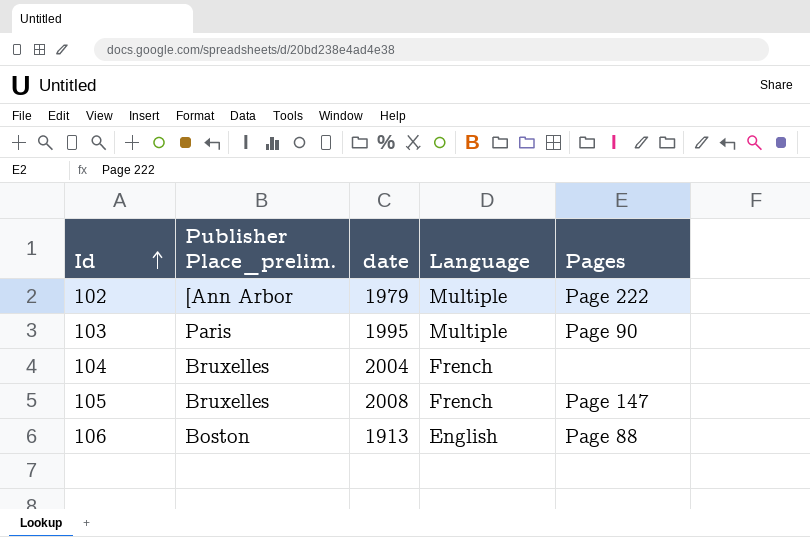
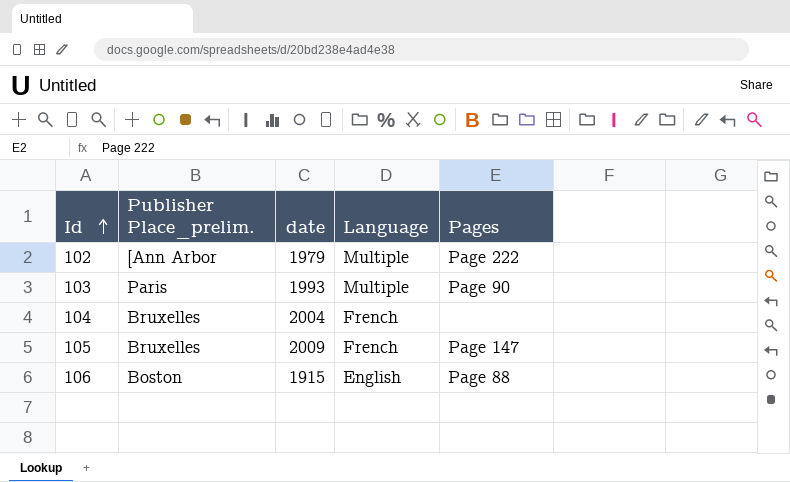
103 | date: 1995 -> 1993
105 | date: 2008 -> 2009
106 | date: 1913 -> 1915

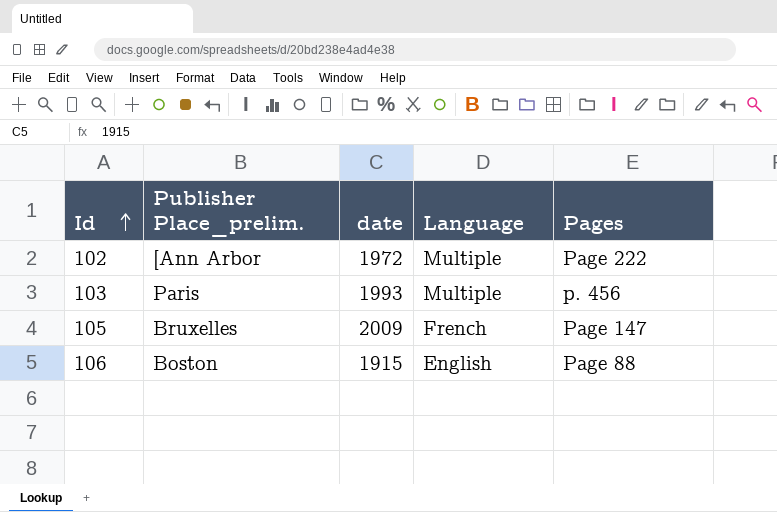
row 104: Bruxelles | 2004 | French | none -> none
102 | date: 1979 -> 1972
103 | Pages: Page 90 -> p. 456

